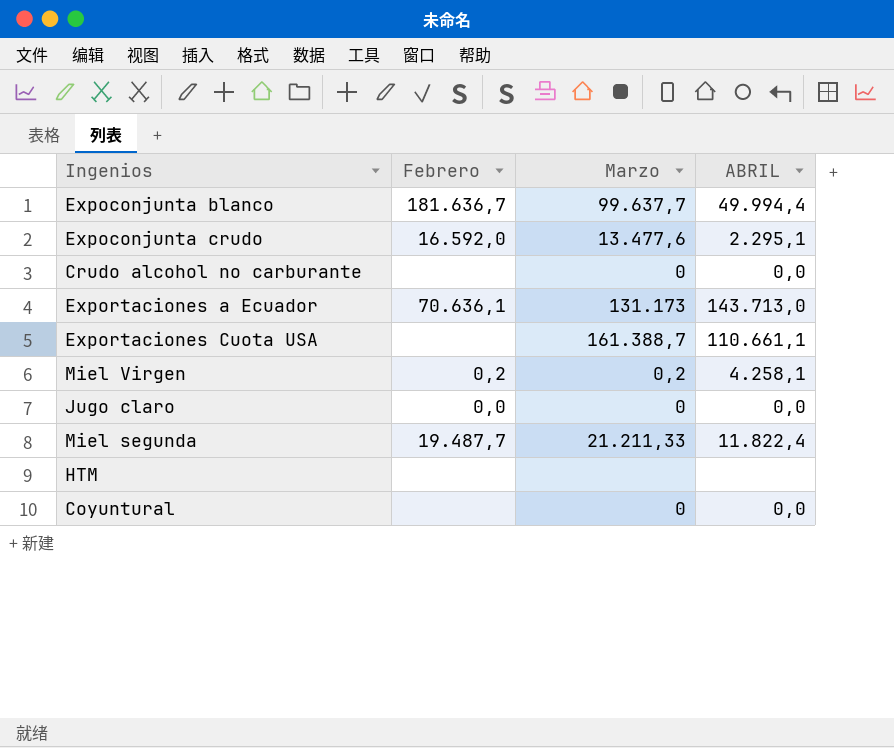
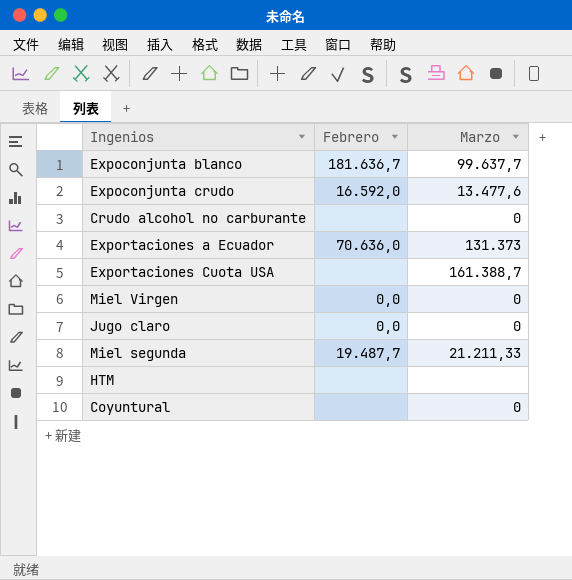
column ABRIL | position: 4 -> none
Exportaciones a Ecuador | Febrero: 70.636,1 -> 70.636,0
Exportaciones a Ecuador | Marzo: 131.173 -> 131.373
Miel Virgen | Febrero: 0,2 -> 0,0
Miel Virgen | Marzo: 0,2 -> 0

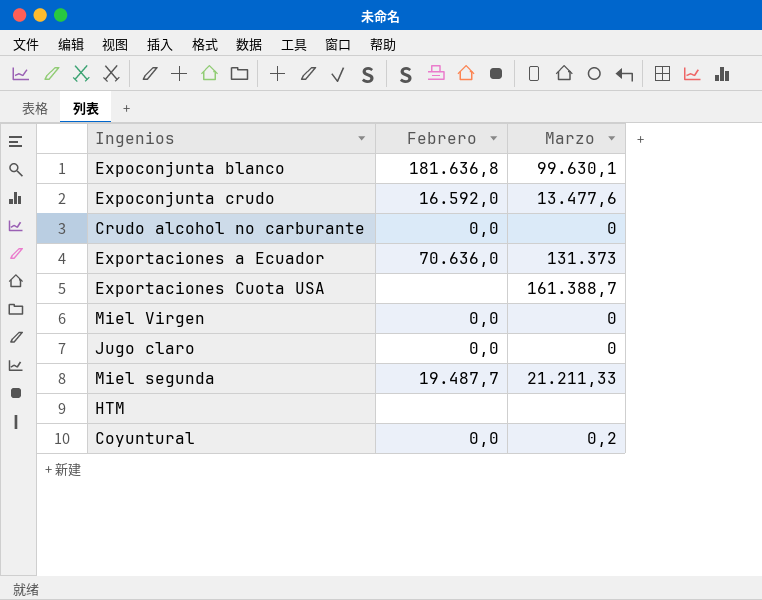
Expoconjunta blanco | Febrero: 181.636,7 -> 181.636,8
Expoconjunta blanco | Marzo: 99.637,7 -> 99.630,1
Crudo alcohol no carburante | Febrero: none -> 0,0
Coyuntural | Febrero: none -> 0,0
Coyuntural | Marzo: 0 -> 0,2

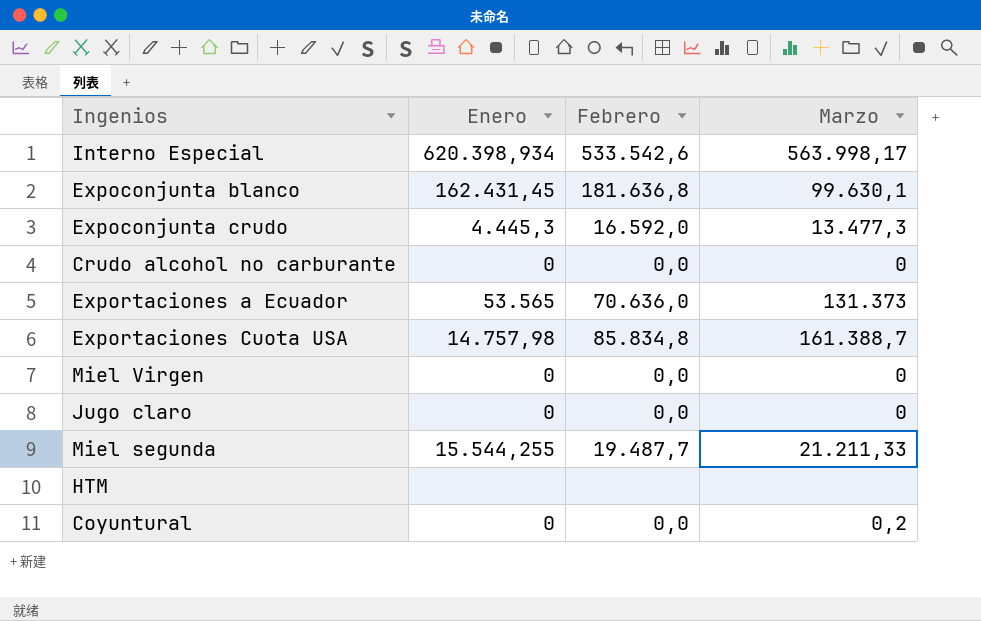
column Enero | position: none -> 2
row Interno Especial: none -> 620.398,934 | 533.542,6 | 563.998,17
Expoconjunta crudo | Marzo: 13.477,6 -> 13.477,3
Exportaciones Cuota USA | Febrero: none -> 85.834,8

